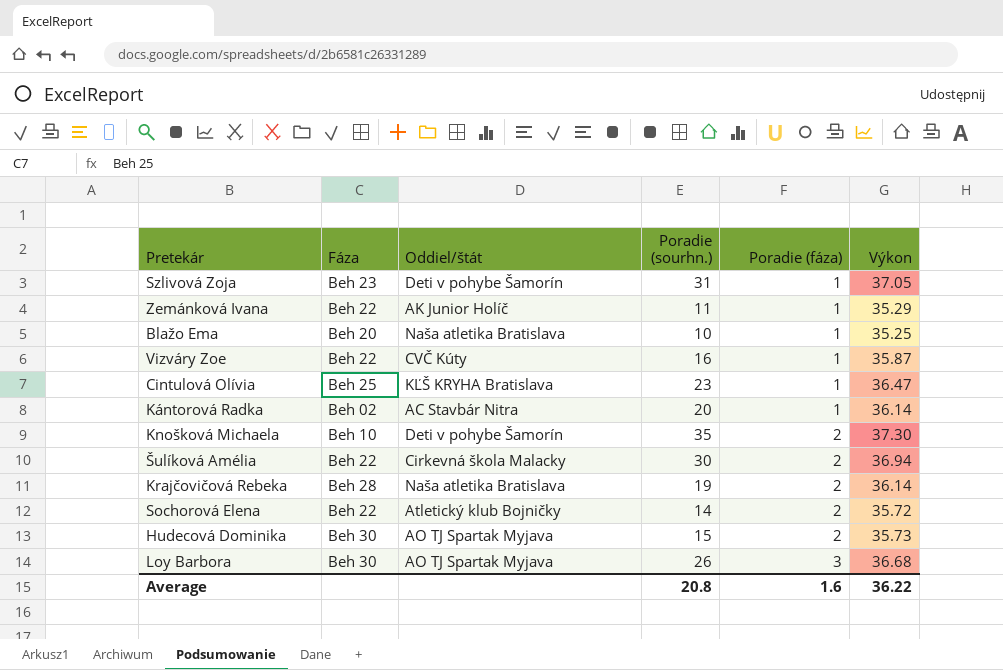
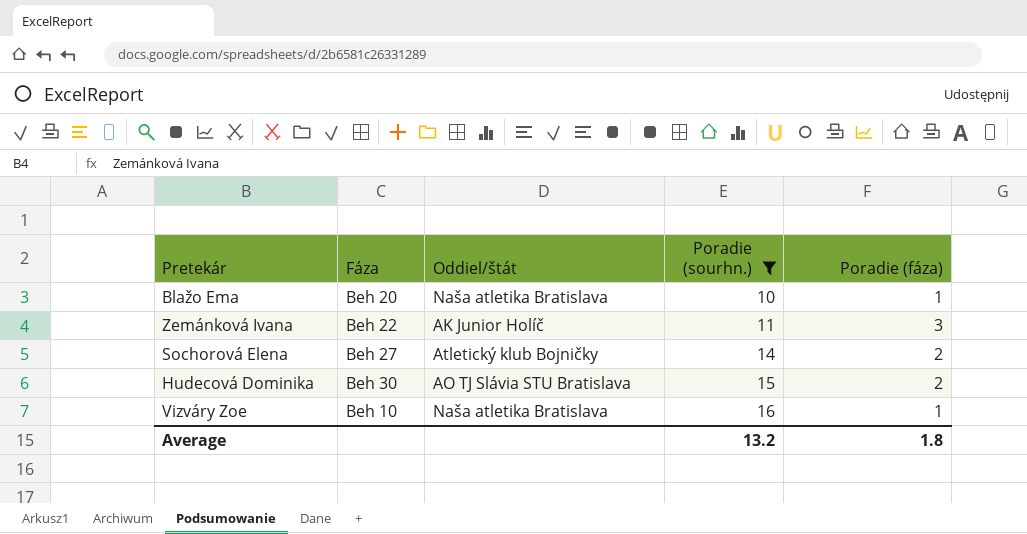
filter: none -> Poradie (sourhn.) <= 16
row order: Poradie (fáza) ascending -> Poradie (sourhn.) ascending
column Výkon | position: 6 -> none
Zemánková Ivana | Poradie (fáza): 1 -> 3
Sochorová Elena | Fáza: Beh 22 -> Beh 27
Hudecová Dominika | Oddiel/štát: AO TJ Spartak Myjava -> AO TJ Slávia STU Bratislava
Vizváry Zoe | Fáza: Beh 22 -> Beh 10
Vizváry Zoe | Oddiel/štát: CVČ Kúty -> Naša atletika Bratislava
Average | Poradie (sourhn.): 20.8 -> 13.2
Average | Poradie (fáza): 1.6 -> 1.8

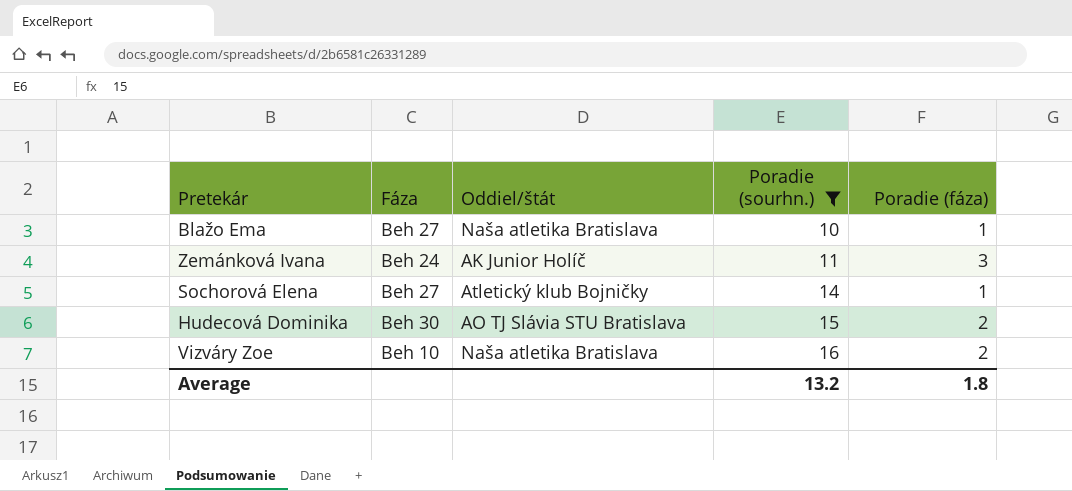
Blažo Ema | Fáza: Beh 20 -> Beh 27
Zemánková Ivana | Fáza: Beh 22 -> Beh 24
Sochorová Elena | Poradie (fáza): 2 -> 1
Vizváry Zoe | Poradie (fáza): 1 -> 2

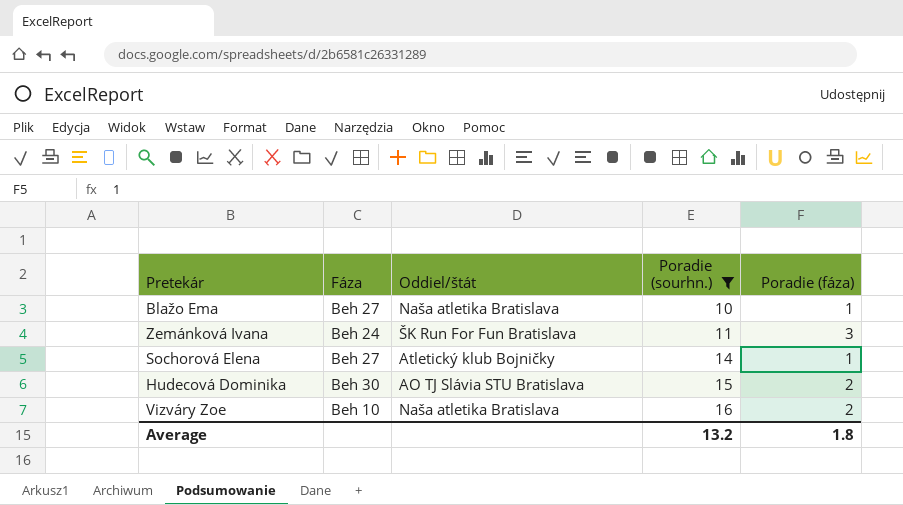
Zemánková Ivana | Oddiel/štát: AK Junior Holíč -> ŠK Run For Fun Bratislava

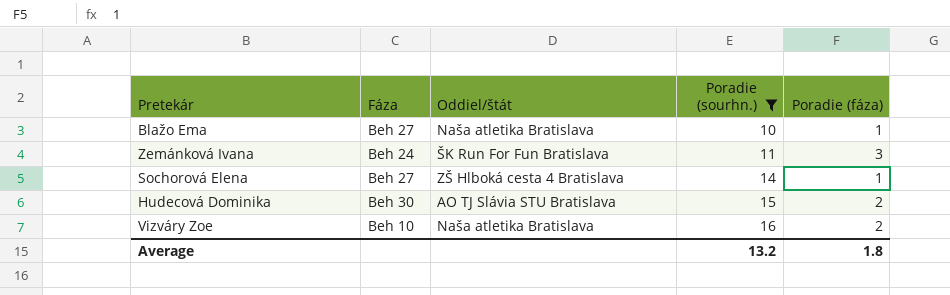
Sochorová Elena | Oddiel/štát: Atletický klub Bojničky -> ZŠ Hlboká cesta 4 Bratislava

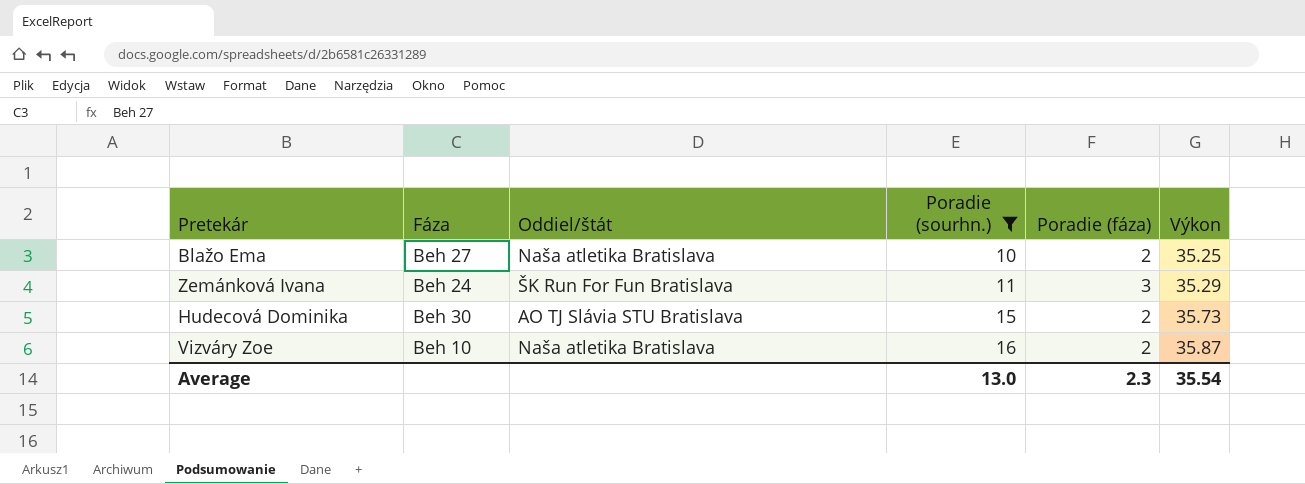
column Výkon | position: none -> 6
row Sochorová Elena: Beh 27 | ZŠ Hlboká cesta 4 Bratislava | 14 | 1 -> none
Blažo Ema | Poradie (fáza): 1 -> 2
Average | Poradie (sourhn.): 13.2 -> 13.0
Average | Poradie (fáza): 1.8 -> 2.3

